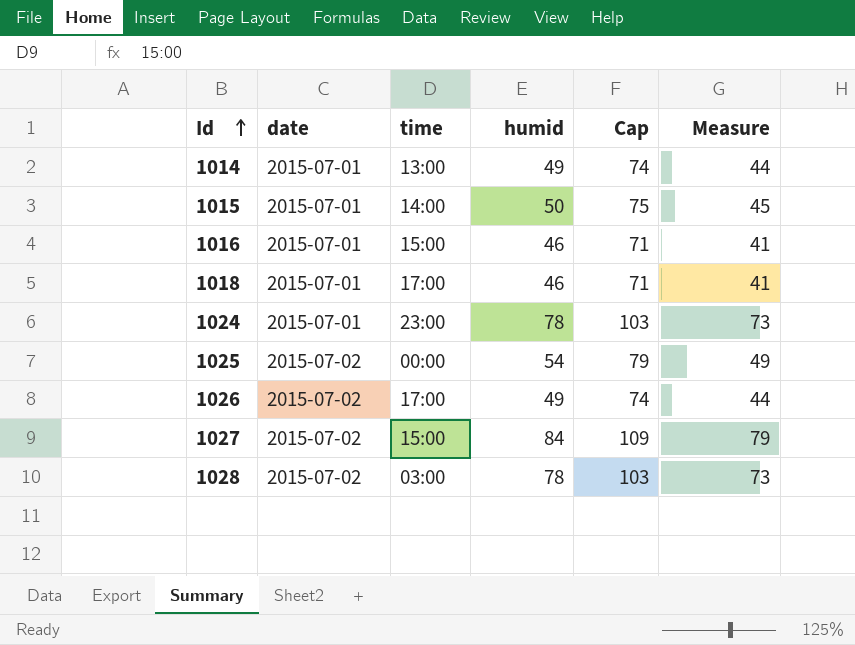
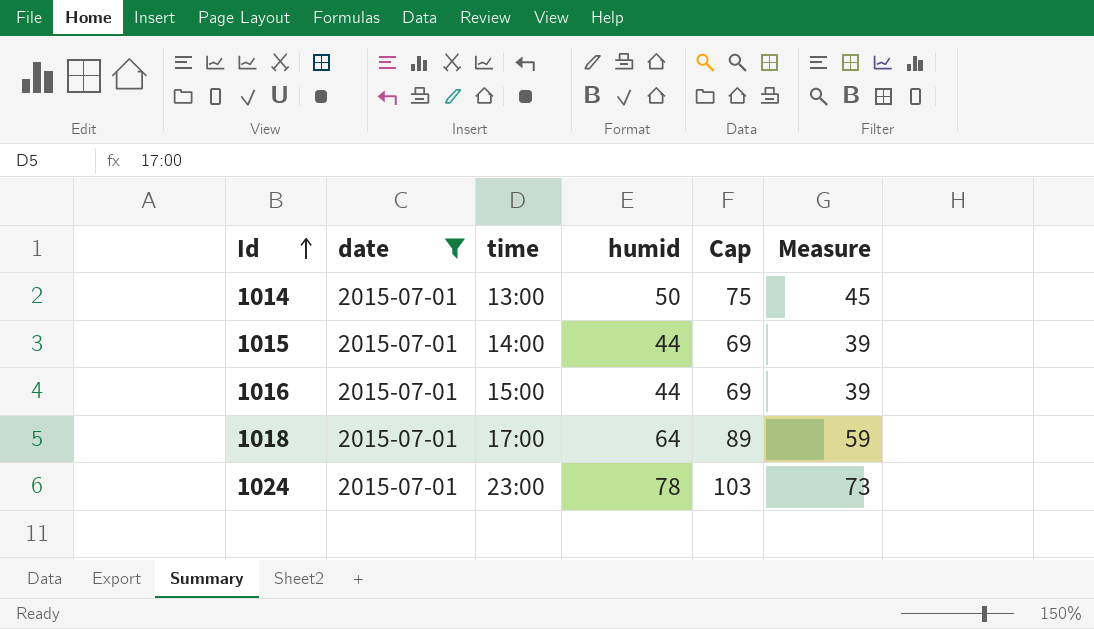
filter: none -> date = 2015-07-01
1014 | humid: 49 -> 50
1014 | Cap: 74 -> 75
1014 | Measure: 44 -> 45
1015 | humid: 50 -> 44
1015 | Cap: 75 -> 69
1015 | Measure: 45 -> 39
1016 | humid: 46 -> 44
1016 | Cap: 71 -> 69
1016 | Measure: 41 -> 39
1018 | humid: 46 -> 64
1018 | Cap: 71 -> 89
1018 | Measure: 41 -> 59

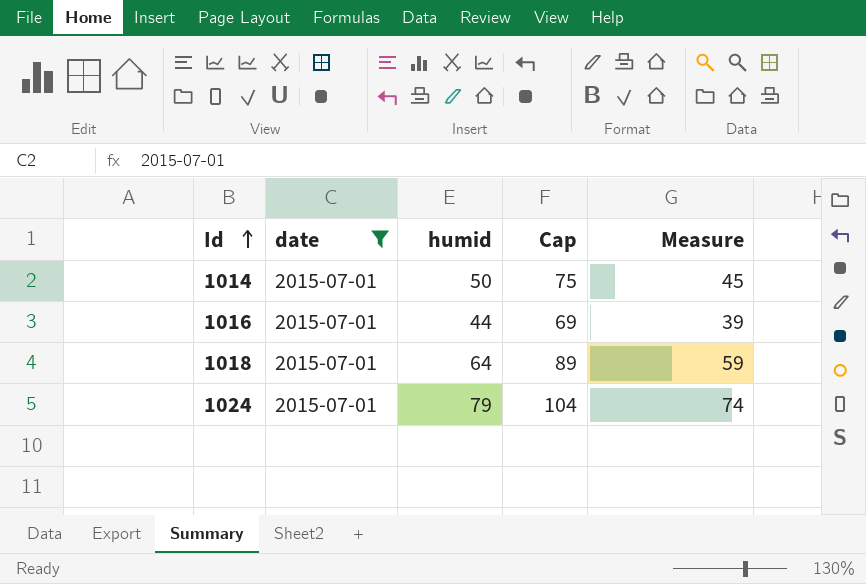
column time | position: 3 -> none
row 1015: 2015-07-01 | 14:00 | 44 | 69 | 39 -> none
1024 | humid: 78 -> 79
1024 | Cap: 103 -> 104
1024 | Measure: 73 -> 74

